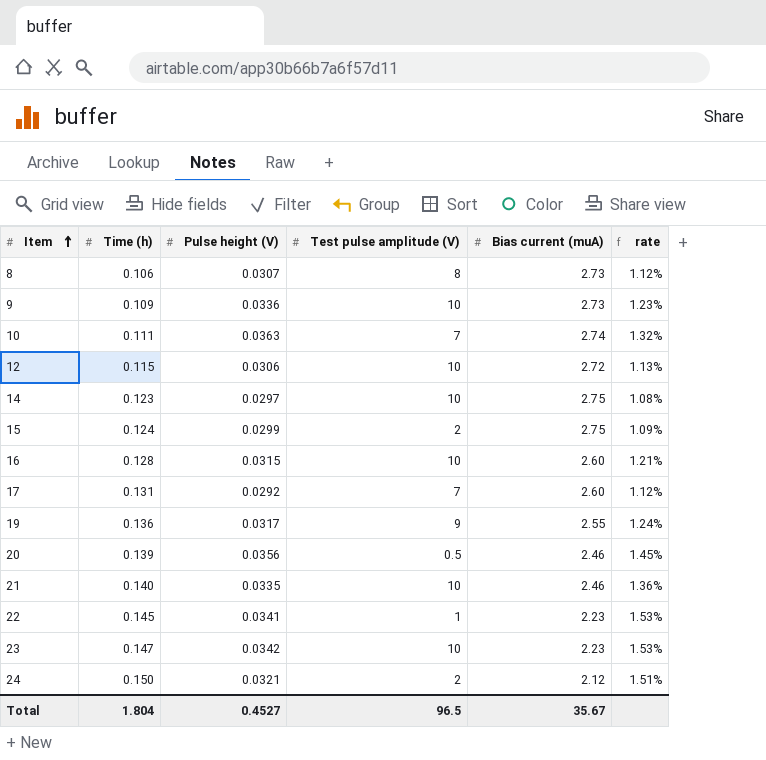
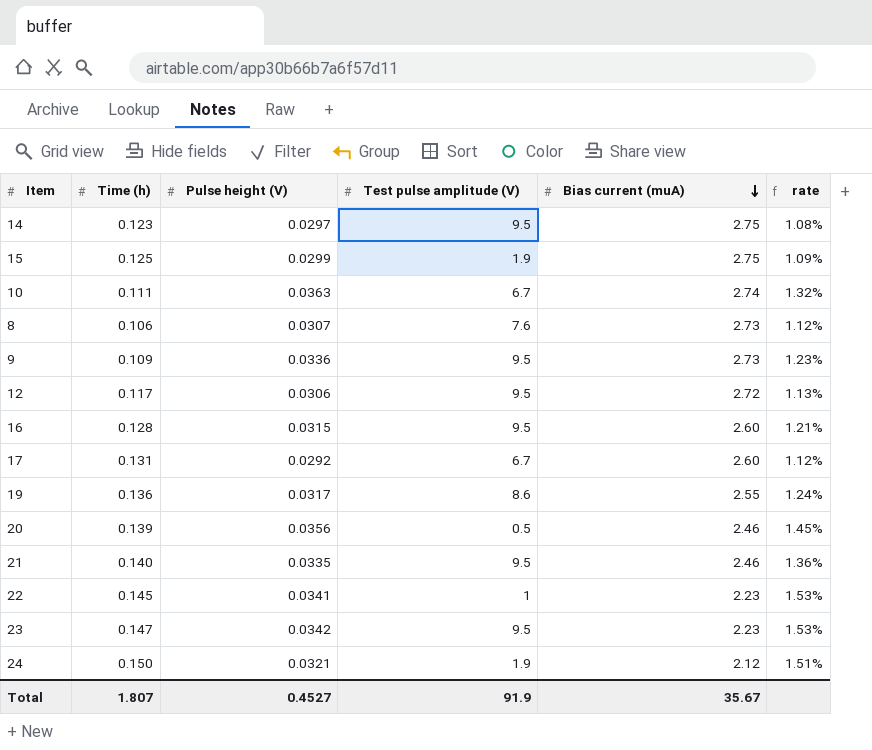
row order: Item ascending -> Bias current (muA) descending
14 | Test pulse amplitude (V): 10 -> 9.5
15 | Time (h): 0.124 -> 0.125
15 | Test pulse amplitude (V): 2 -> 1.9
10 | Test pulse amplitude (V): 7 -> 6.7
8 | Test pulse amplitude (V): 8 -> 7.6
9 | Test pulse amplitude (V): 10 -> 9.5
12 | Time (h): 0.115 -> 0.117
12 | Test pulse amplitude (V): 10 -> 9.5
16 | Test pulse amplitude (V): 10 -> 9.5
17 | Test pulse amplitude (V): 7 -> 6.7
19 | Test pulse amplitude (V): 9 -> 8.6
21 | Test pulse amplitude (V): 10 -> 9.5
23 | Test pulse amplitude (V): 10 -> 9.5
24 | Test pulse amplitude (V): 2 -> 1.9
Total | Time (h): 1.804 -> 1.807
Total | Test pulse amplitude (V): 96.5 -> 91.9

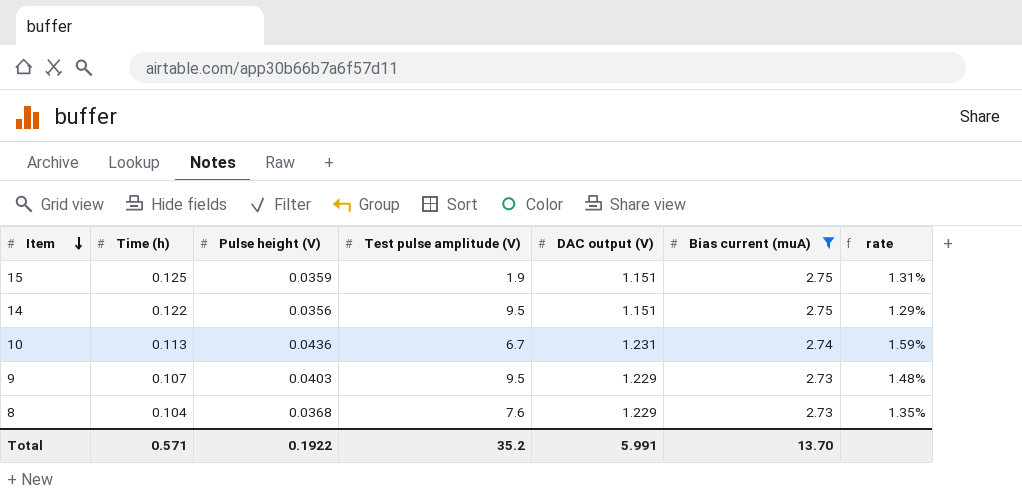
filter: none -> Bias current (muA) >= 2.73
row order: Bias current (muA) descending -> Item descending
column DAC output (V) | position: none -> 5
15 | Pulse height (V): 0.0299 -> 0.0359
15 | rate: 1.09% -> 1.31%
14 | Time (h): 0.123 -> 0.122
14 | Pulse height (V): 0.0297 -> 0.0356
14 | rate: 1.08% -> 1.29%
10 | Time (h): 0.111 -> 0.113
10 | Pulse height (V): 0.0363 -> 0.0436
10 | rate: 1.32% -> 1.59%
9 | Time (h): 0.109 -> 0.107
9 | Pulse height (V): 0.0336 -> 0.0403
9 | rate: 1.23% -> 1.48%
8 | Time (h): 0.106 -> 0.104
8 | Pulse height (V): 0.0307 -> 0.0368
8 | rate: 1.12% -> 1.35%
Total | Time (h): 1.807 -> 0.571
Total | Pulse height (V): 0.4527 -> 0.1922
Total | Test pulse amplitude (V): 91.9 -> 35.2
Total | Bias current (muA): 35.67 -> 13.70

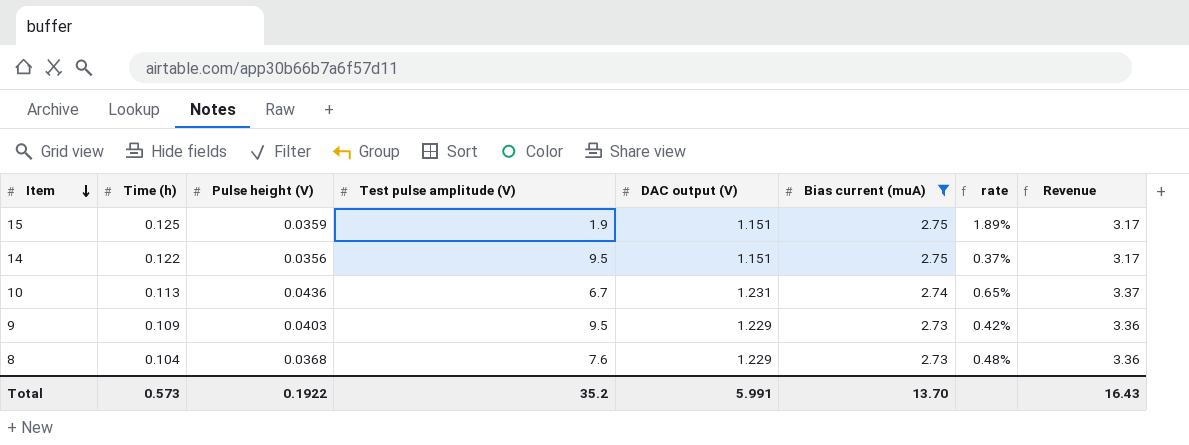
column rate | formula: [Pulse height (V)] / [Bias current (muA)] -> [Pulse height (V)] / [Test pulse amplitude (V)]
column Revenue | formula: none -> [DAC output (V)] * [Bias current (muA)]
9 | Time (h): 0.107 -> 0.109
Total | Time (h): 0.571 -> 0.573

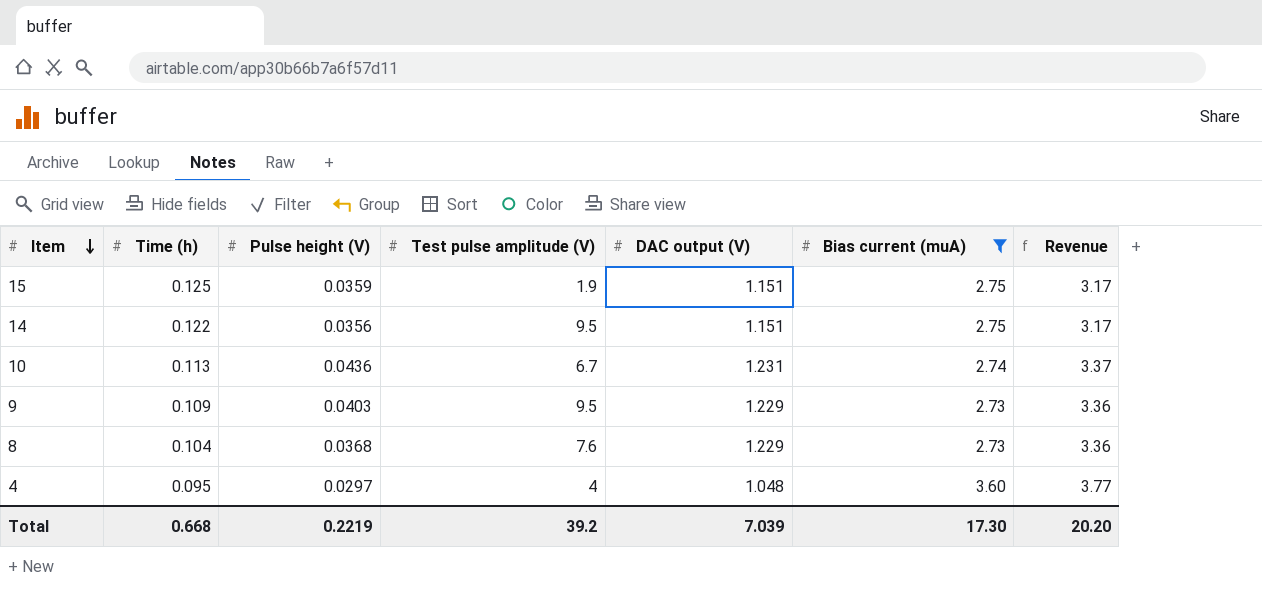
column rate | formula: [Pulse height (V)] / [Test pulse amplitude (V)] -> none
row 4: none -> 0.095 | 0.0297 | 4 | 1.048 | 3.60 | 3.77
Total | Time (h): 0.573 -> 0.668
Total | Pulse height (V): 0.1922 -> 0.2219
Total | Test pulse amplitude (V): 35.2 -> 39.2
Total | DAC output (V): 5.991 -> 7.039
Total | Bias current (muA): 13.70 -> 17.30
Total | Revenue: 16.43 -> 20.20

